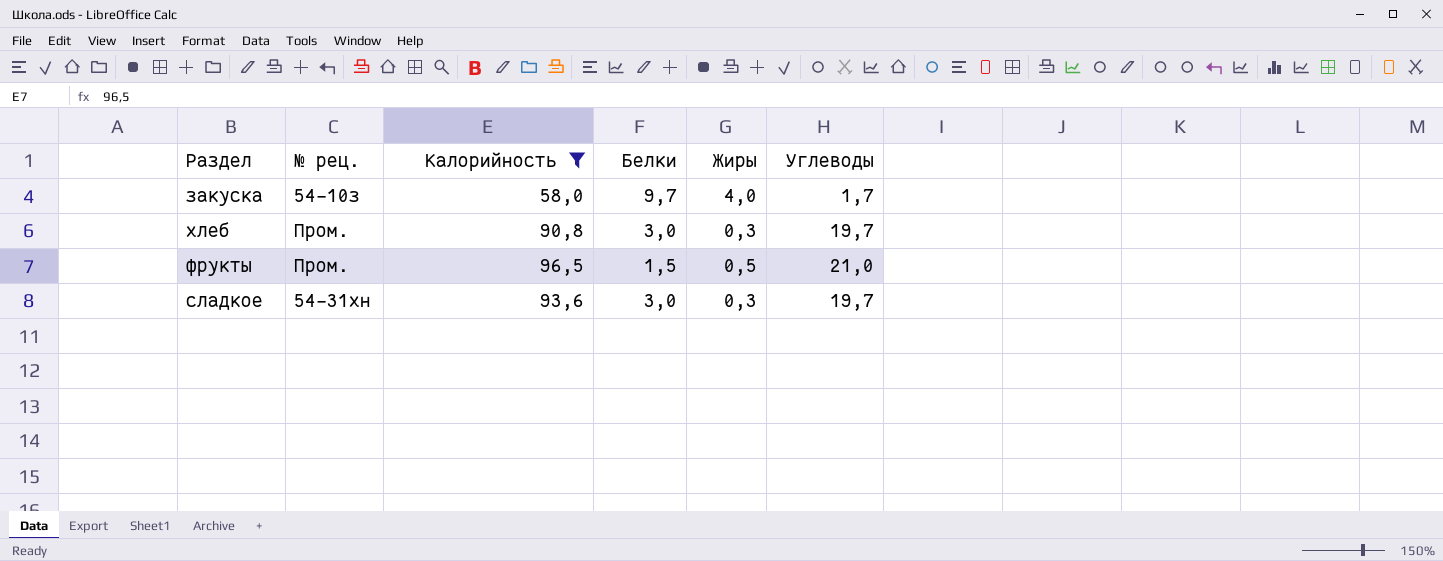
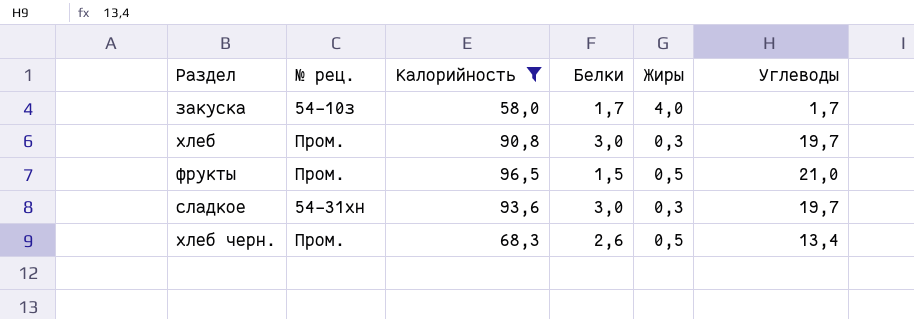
закуска | Белки: 9,7 -> 1,7
row хлеб черн.: none -> Пром. | 68,3 | 2,6 | 0,5 | 13,4

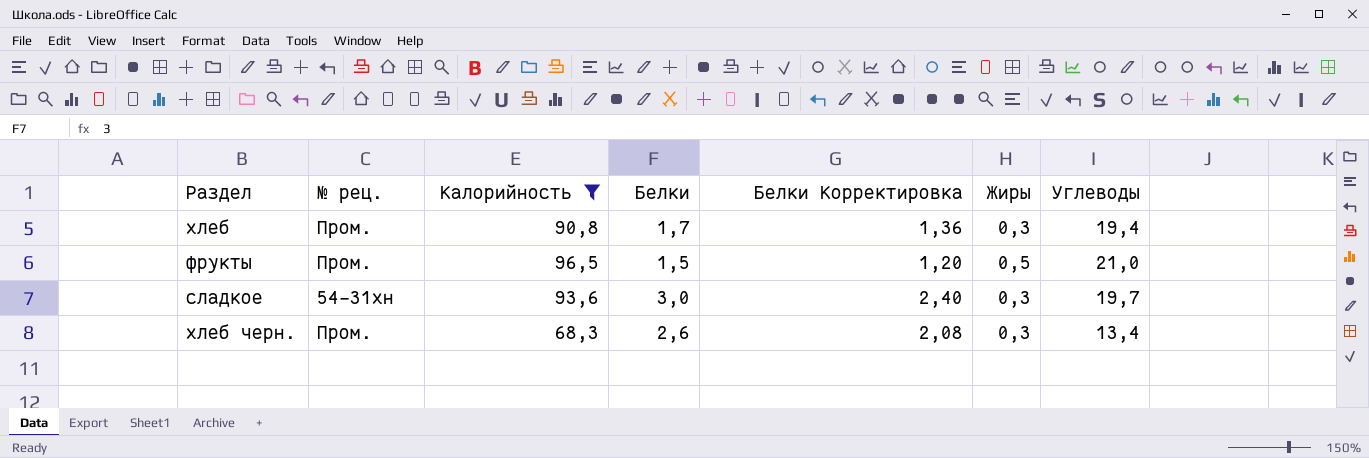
column Белки Корректировка | formula: none -> [Белки] * 0,8
row закуска: 54-10з | 58,0 | 1,7 | 4,0 | 1,7 -> none
хлеб | Белки: 3,0 -> 1,7
хлеб | Углеводы: 19,7 -> 19,4
хлеб черн. | Жиры: 0,5 -> 0,3

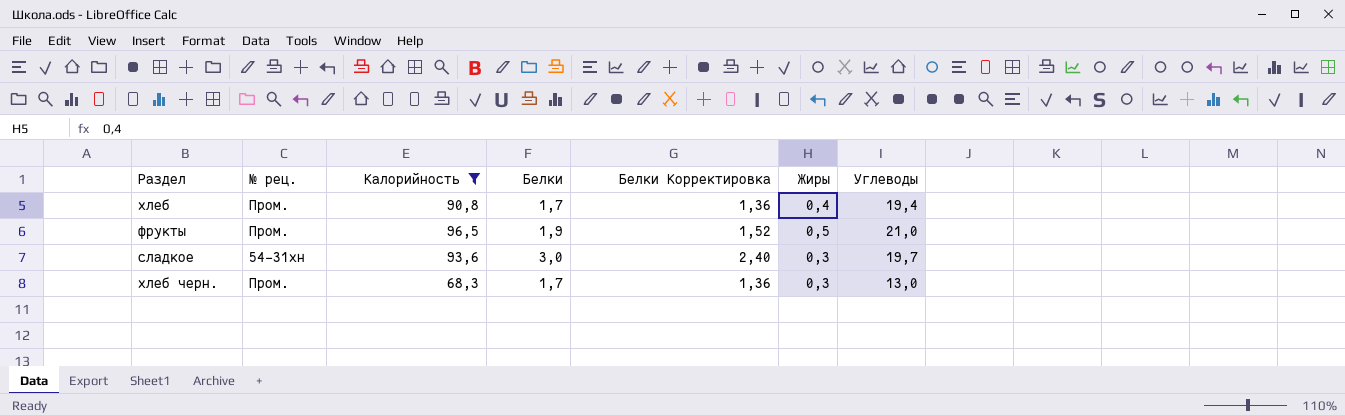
хлеб | Жиры: 0,3 -> 0,4
фрукты | Белки: 1,5 -> 1,9
фрукты | Белки Корректировка: 1,20 -> 1,52
хлеб черн. | Белки: 2,6 -> 1,7
хлеб черн. | Белки Корректировка: 2,08 -> 1,36
хлеб черн. | Углеводы: 13,4 -> 13,0

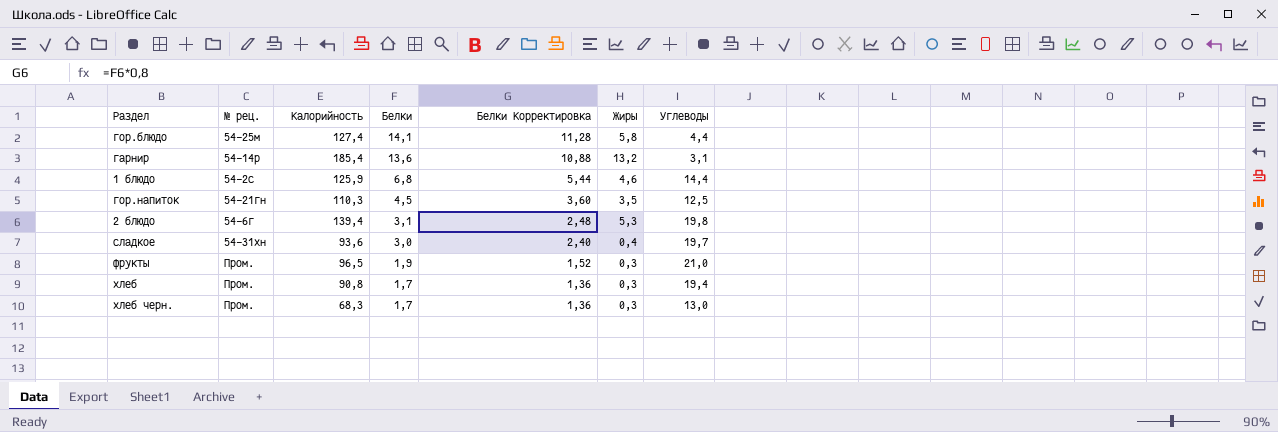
filter: Калорийность <= 96,5 -> none
row order: none -> Белки descending
сладкое | Жиры: 0,3 -> 0,4
фрукты | Жиры: 0,5 -> 0,3
хлеб | Жиры: 0,4 -> 0,3

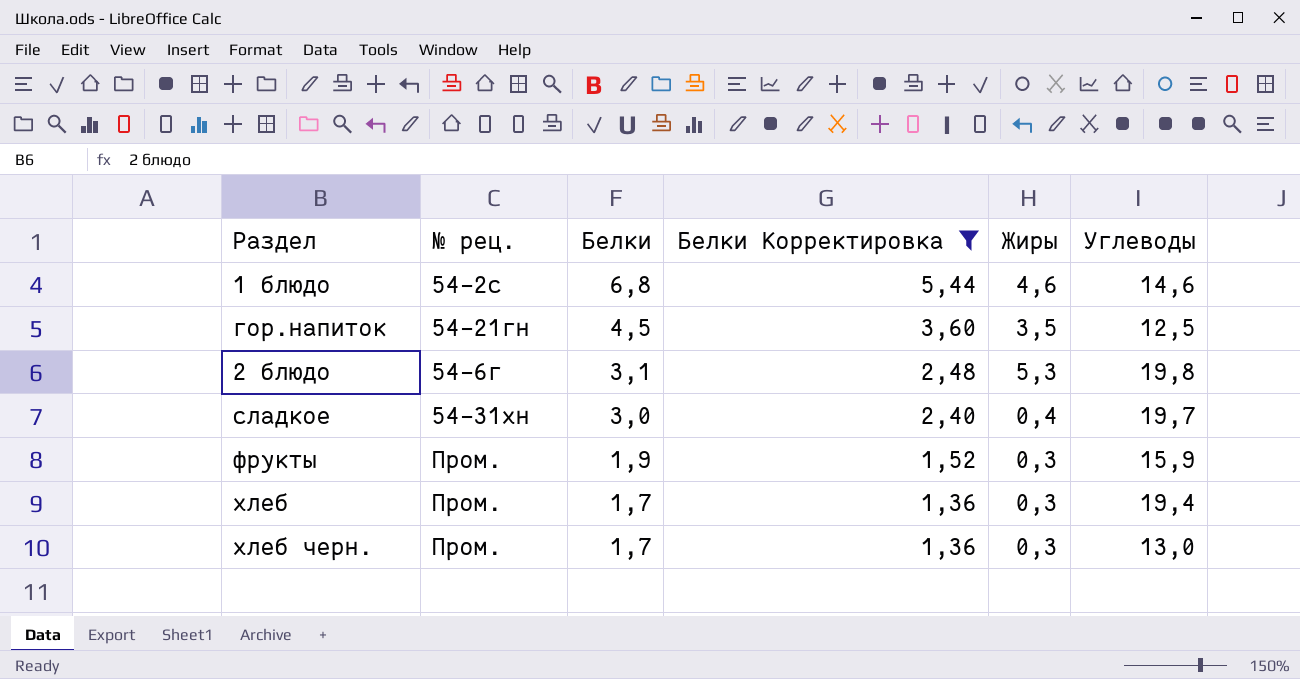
filter: none -> Белки Корректировка <= 5,44
column Калорийность | position: 3 -> none
1 блюдо | Углеводы: 14,4 -> 14,6
фрукты | Углеводы: 21,0 -> 15,9

